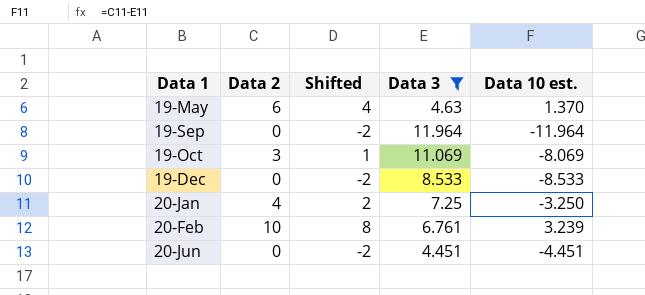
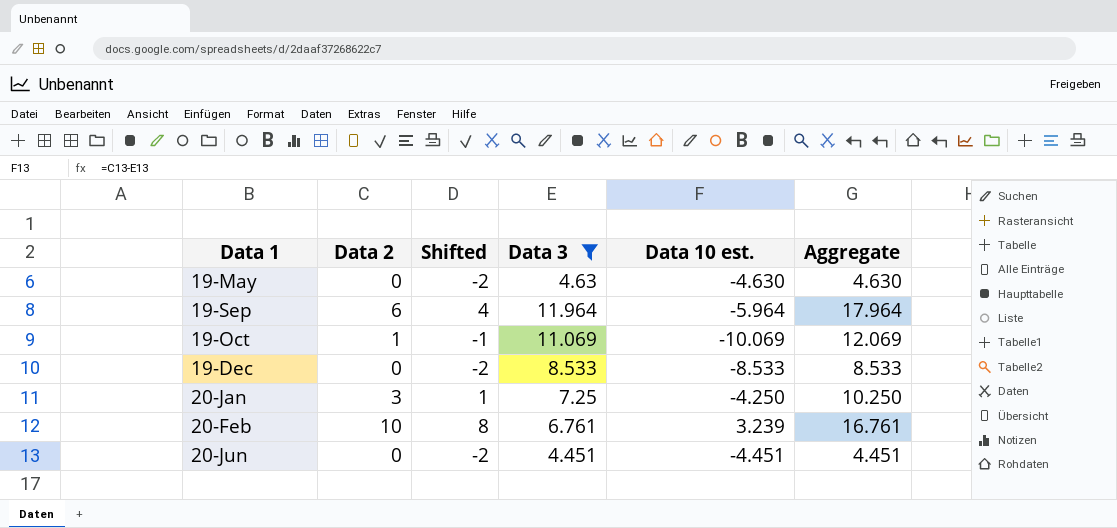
column Aggregate | formula: none -> [Data 2] + [Data 3]
19-May | Data 2: 6 -> 0
19-May | Shifted: 4 -> -2
19-May | Data 10 est.: 1.370 -> -4.630
19-Sep | Data 2: 0 -> 6
19-Sep | Shifted: -2 -> 4
19-Sep | Data 10 est.: -11.964 -> -5.964
19-Oct | Data 2: 3 -> 1
19-Oct | Shifted: 1 -> -1
19-Oct | Data 10 est.: -8.069 -> -10.069
20-Jan | Data 2: 4 -> 3
20-Jan | Shifted: 2 -> 1
20-Jan | Data 10 est.: -3.250 -> -4.250

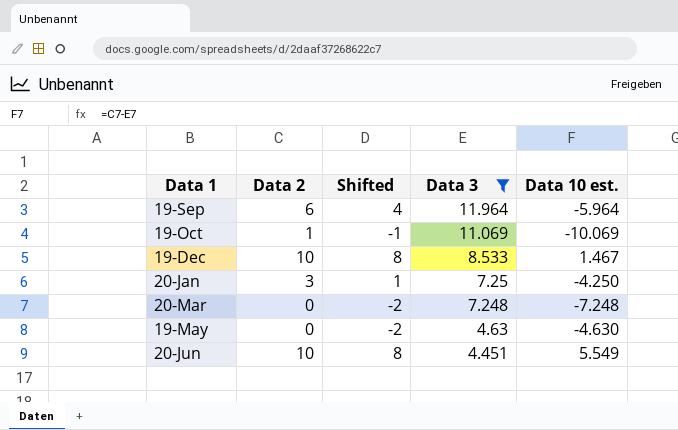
row order: none -> Data 3 descending
column Aggregate | formula: [Data 2] + [Data 3] -> none
row 20-Feb: 10 | 8 | 6.761 | 3.239 | 16.761 -> none
19-Dec | Data 2: 0 -> 10
19-Dec | Shifted: -2 -> 8
19-Dec | Data 10 est.: -8.533 -> 1.467
row 20-Mar: none -> 0 | -2 | 7.248 | -7.248
20-Jun | Data 2: 0 -> 10
20-Jun | Shifted: -2 -> 8
20-Jun | Data 10 est.: -4.451 -> 5.549

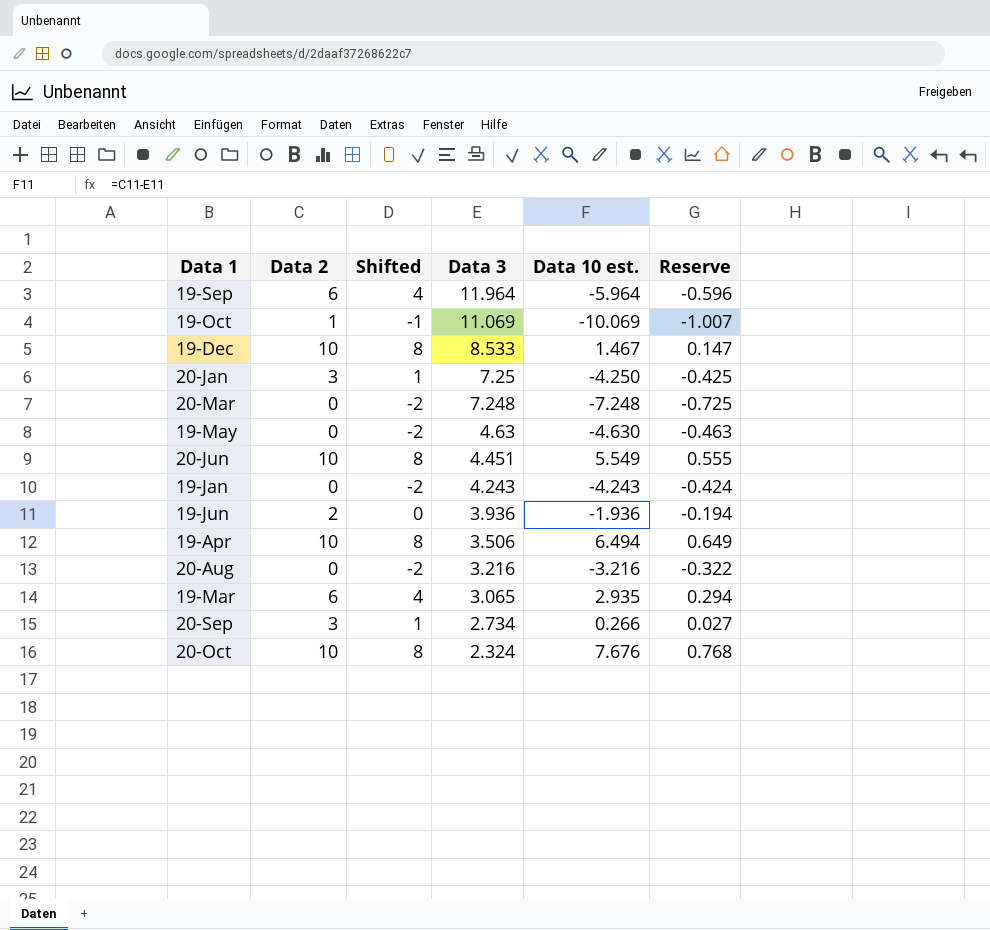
filter: Data 3 >= 4.451 -> none
column Reserve | formula: none -> [Data 10 est.] * 0.1

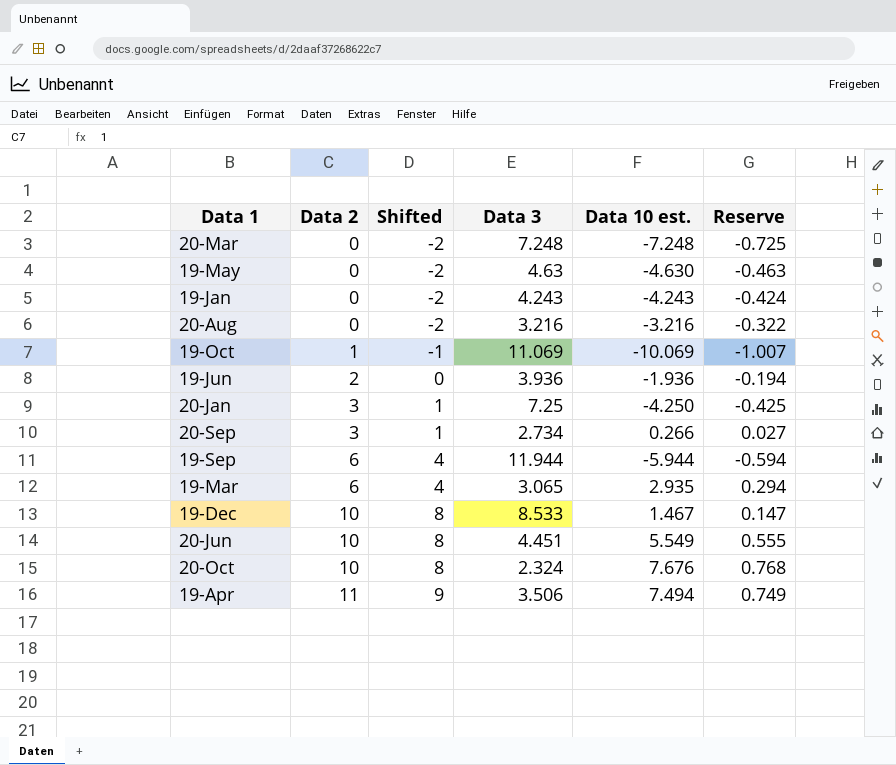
row order: Data 3 descending -> Data 2 ascending
19-Sep | Data 3: 11.964 -> 11.944
19-Sep | Data 10 est.: -5.964 -> -5.944
19-Sep | Reserve: -0.596 -> -0.594
19-Apr | Data 2: 10 -> 11
19-Apr | Shifted: 8 -> 9
19-Apr | Data 10 est.: 6.494 -> 7.494
19-Apr | Reserve: 0.649 -> 0.749

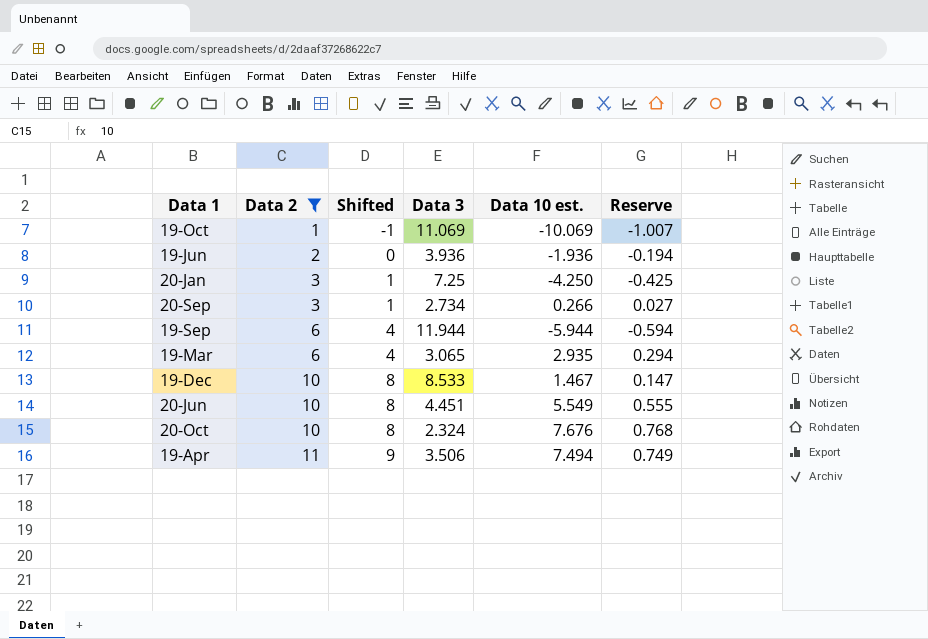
filter: none -> Data 2 != 0

